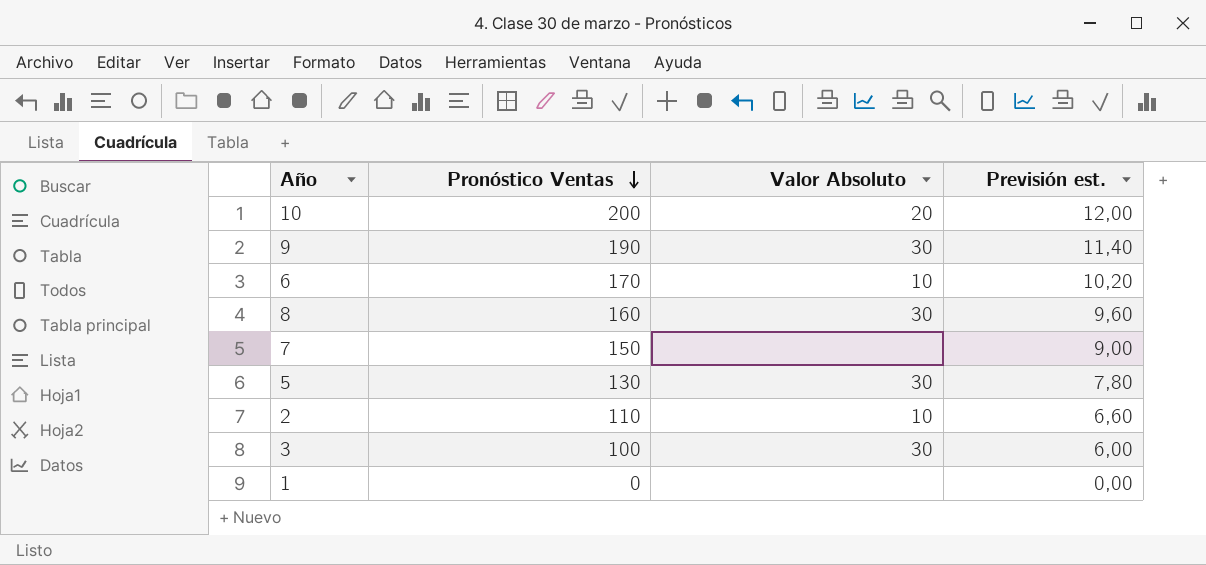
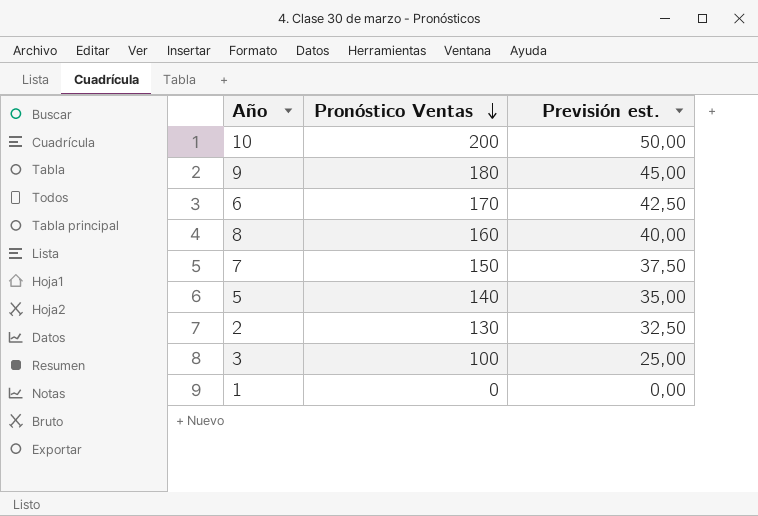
column Valor Absoluto | position: 3 -> none
column Previsión est. | formula: [Pronóstico Ventas] * 0,06 -> [Pronóstico Ventas] * 0,25
9 | Pronóstico Ventas: 190 -> 180
5 | Pronóstico Ventas: 130 -> 140
2 | Pronóstico Ventas: 110 -> 130

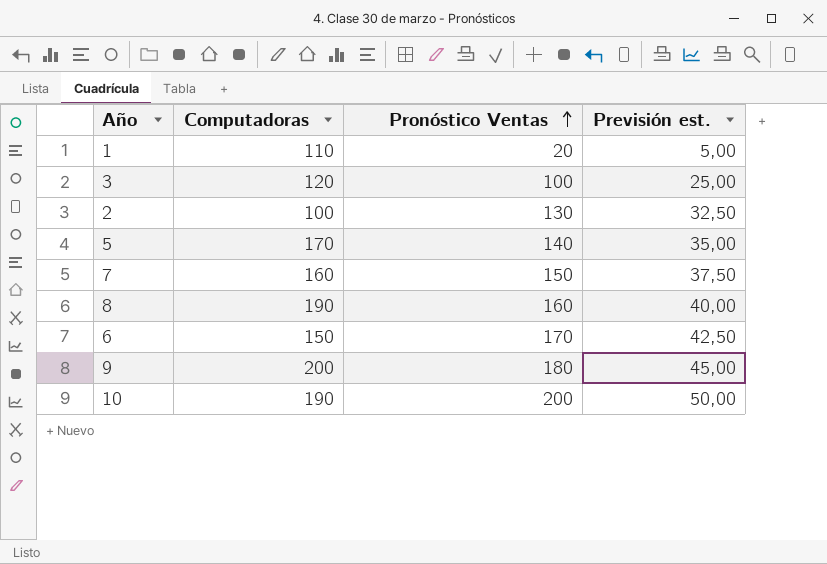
row order: Pronóstico Ventas descending -> Pronóstico Ventas ascending
column Computadoras | position: none -> 2
1 | Pronóstico Ventas: 0 -> 20
1 | Previsión est.: 0,00 -> 5,00

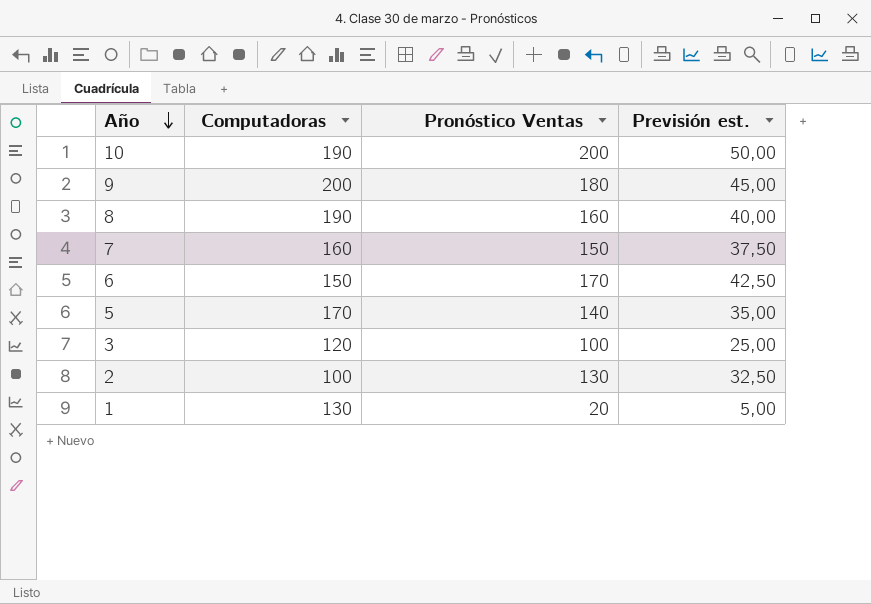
row order: Pronóstico Ventas ascending -> Año descending
1 | Computadoras: 110 -> 130

